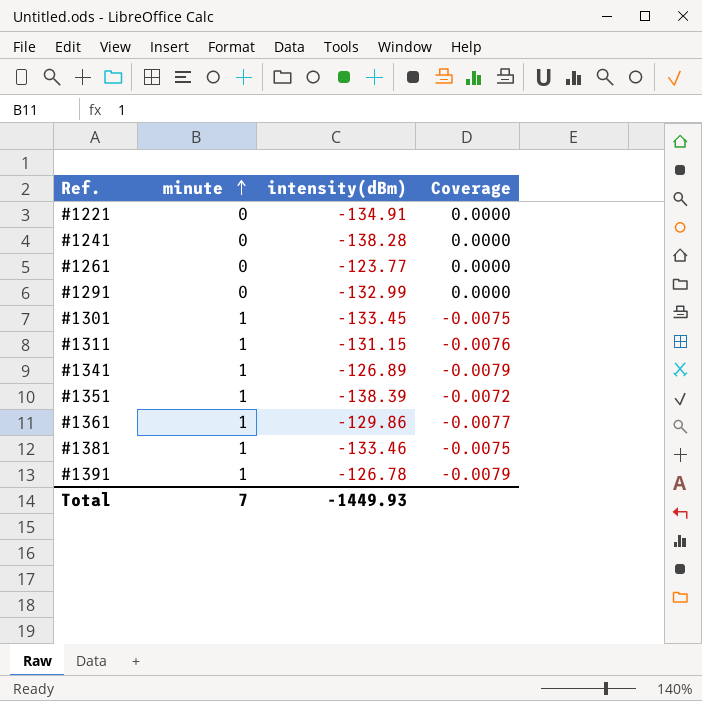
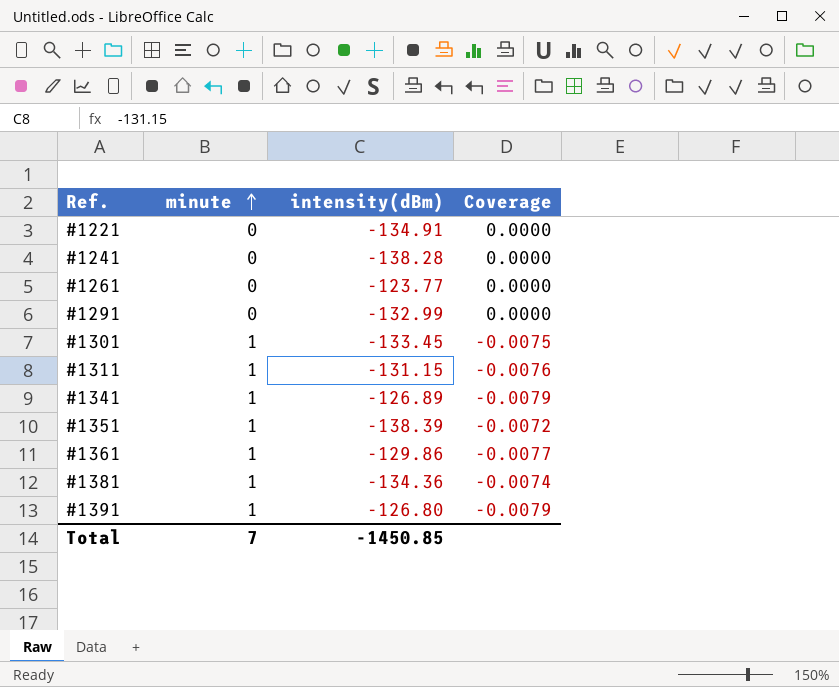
#1381 | intensity(dBm): -133.46 -> -134.36
#1381 | Coverage: -0.0075 -> -0.0074
#1391 | intensity(dBm): -126.78 -> -126.80
Total | intensity(dBm): -1449.93 -> -1450.85

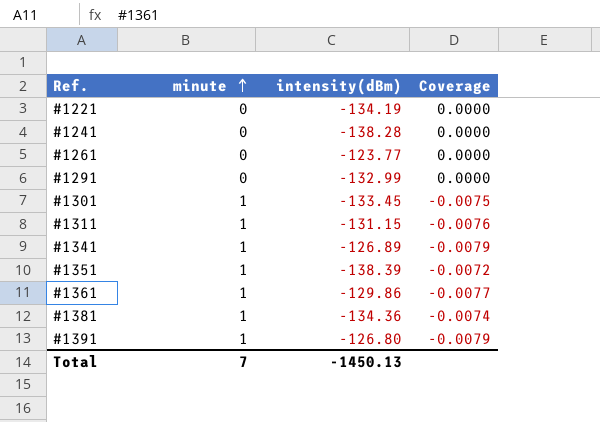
#1221 | intensity(dBm): -134.91 -> -134.19
Total | intensity(dBm): -1450.85 -> -1450.13

